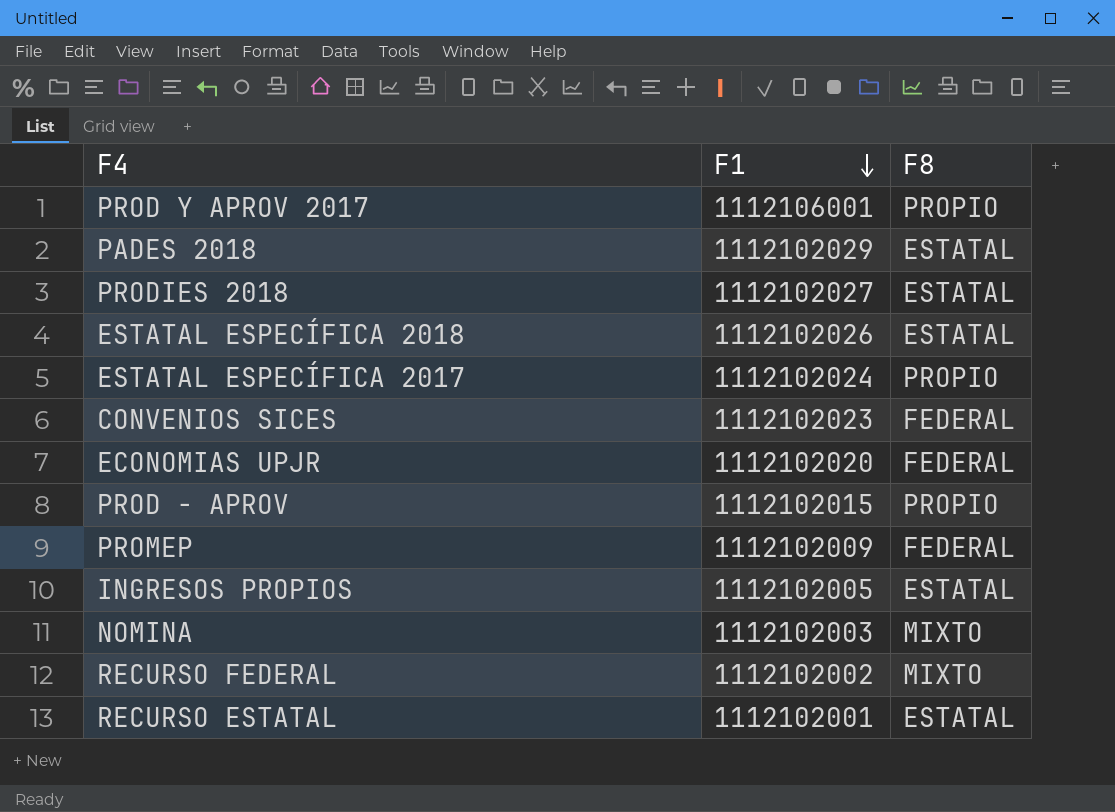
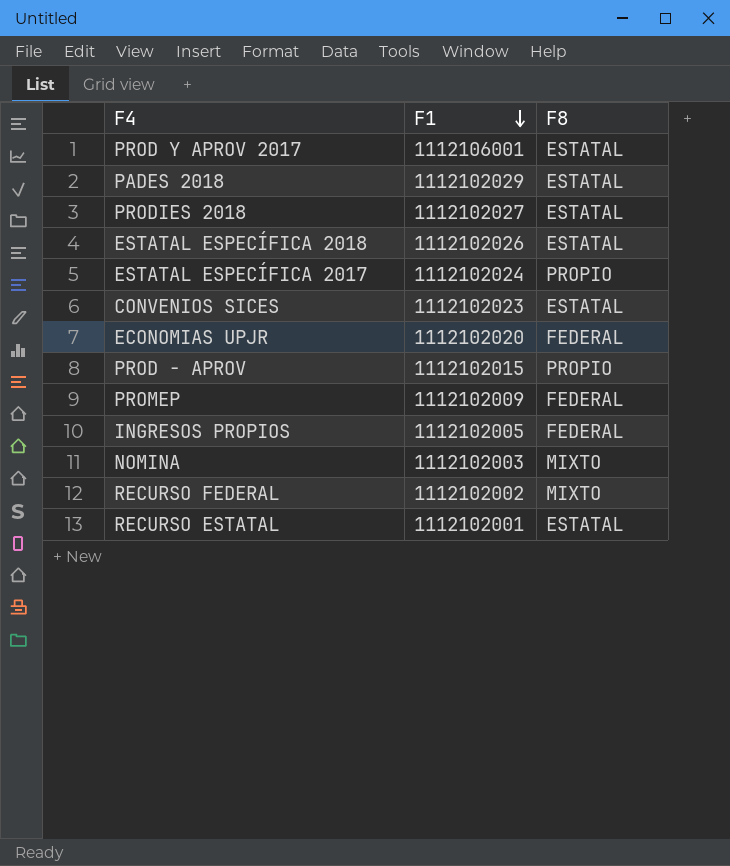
PROD Y APROV 2017 | F8: PROPIO -> ESTATAL
CONVENIOS SICES | F8: FEDERAL -> ESTATAL
INGRESOS PROPIOS | F8: ESTATAL -> FEDERAL

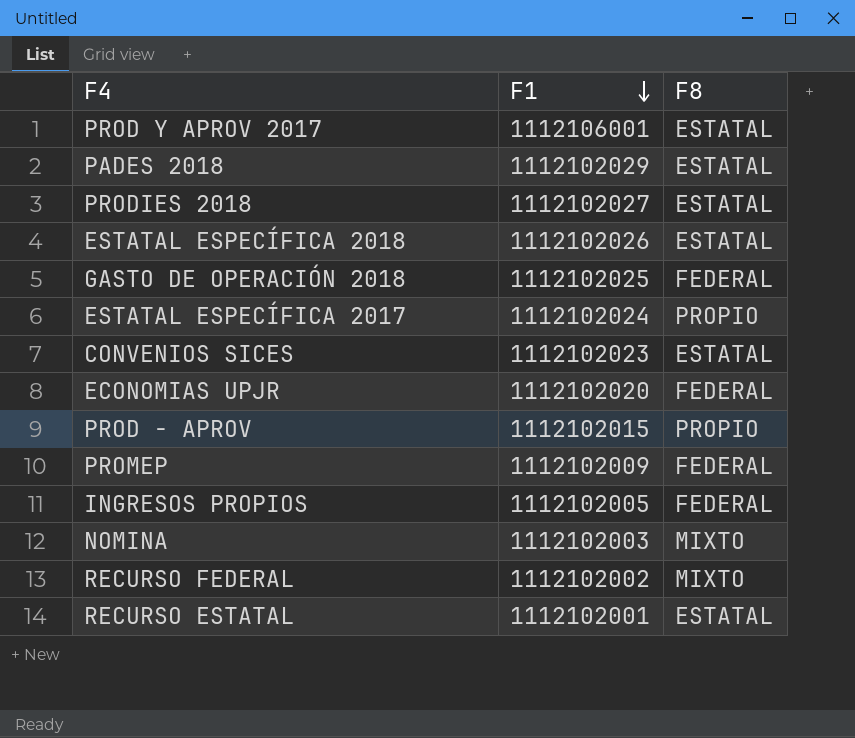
row GASTO DE OPERACIÓN 2018: none -> 1112102025 | FEDERAL

